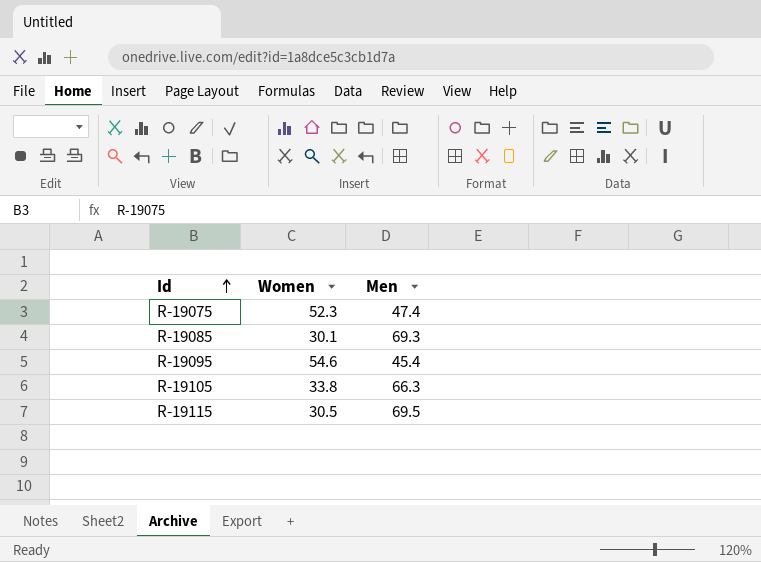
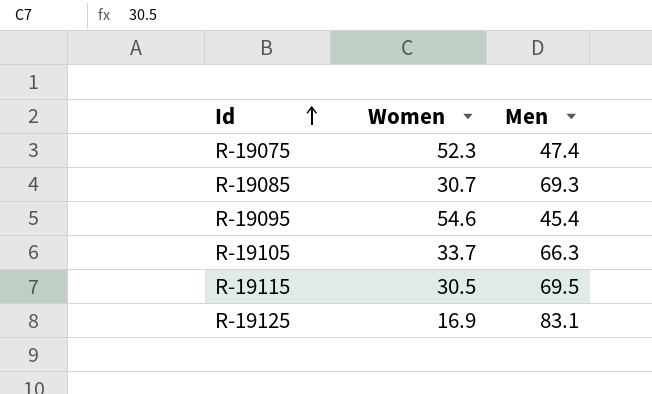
R-19085 | Women: 30.1 -> 30.7
R-19105 | Women: 33.8 -> 33.7
row R-19125: none -> 16.9 | 83.1

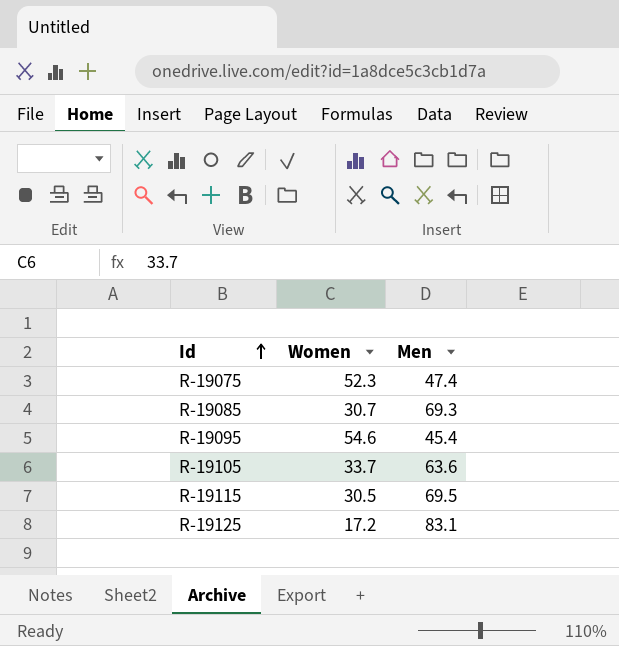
R-19105 | Men: 66.3 -> 63.6
R-19125 | Women: 16.9 -> 17.2

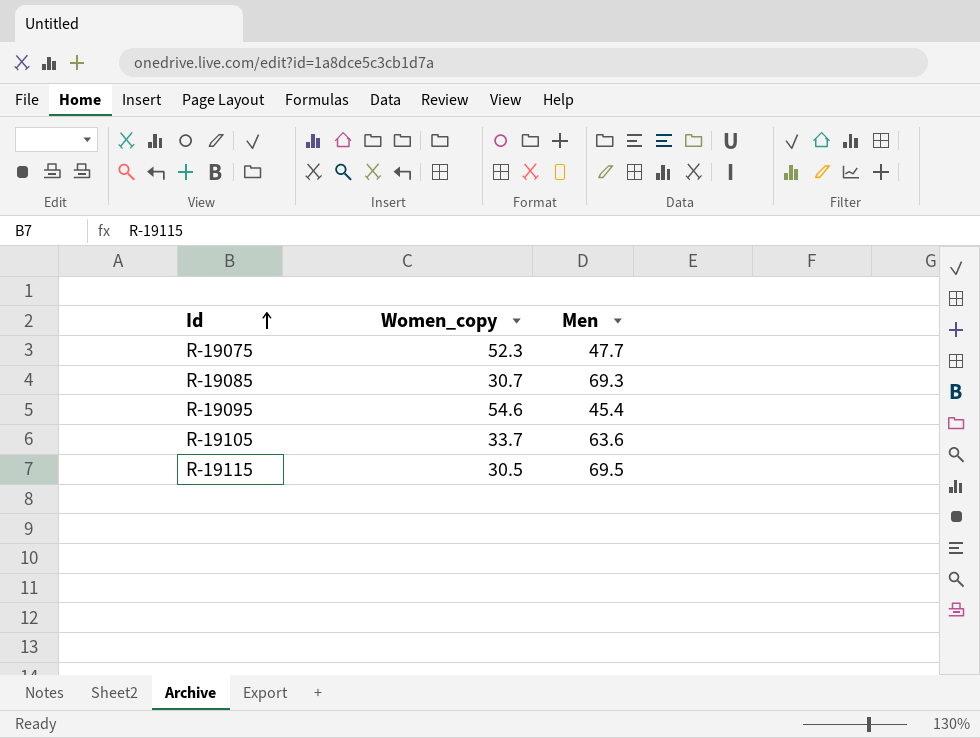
column name: Women -> Women_copy
row R-19125: 17.2 | 83.1 -> none
R-19075 | Men: 47.4 -> 47.7

